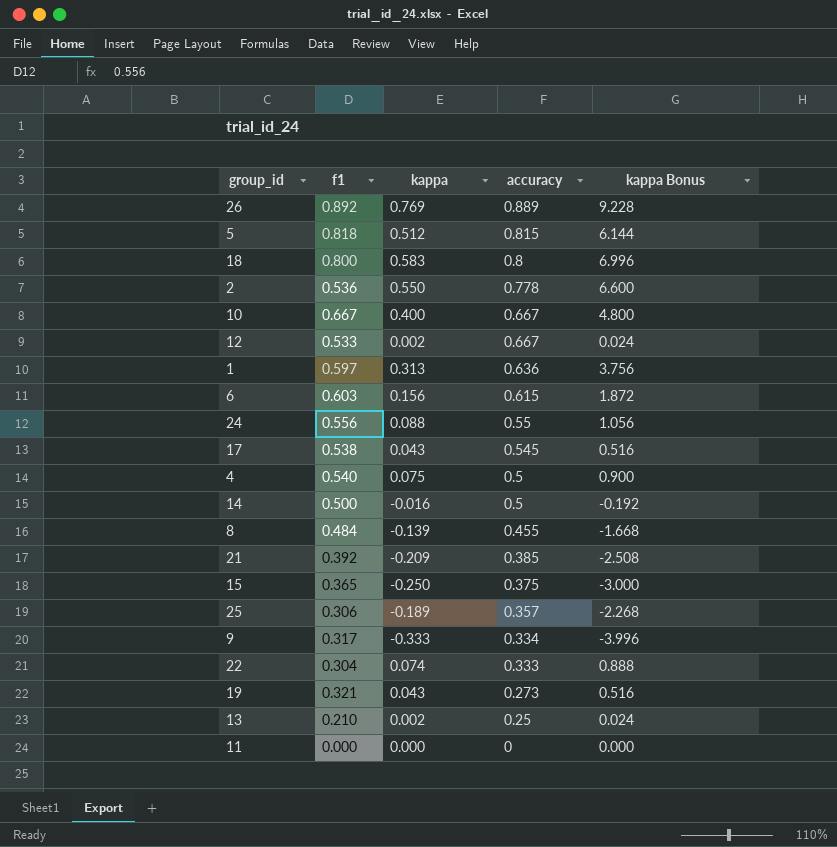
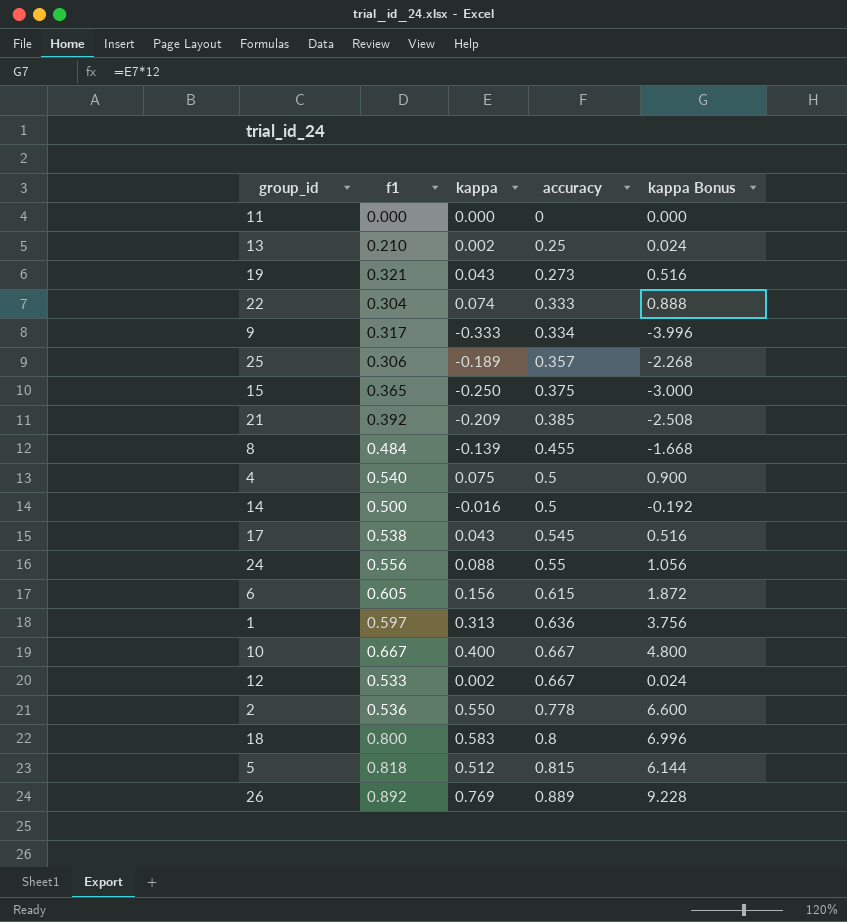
row order: accuracy descending -> accuracy ascending
6 | f1: 0.603 -> 0.605

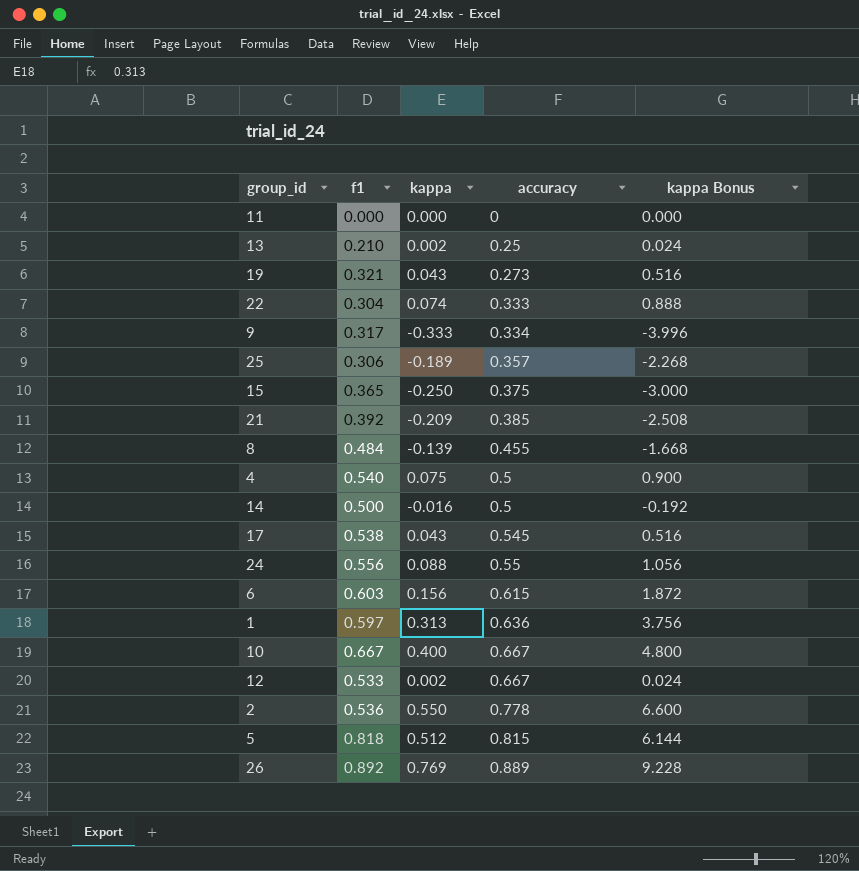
row 18: 0.800 | 0.583 | 0.8 | 6.996 -> none
6 | f1: 0.605 -> 0.603

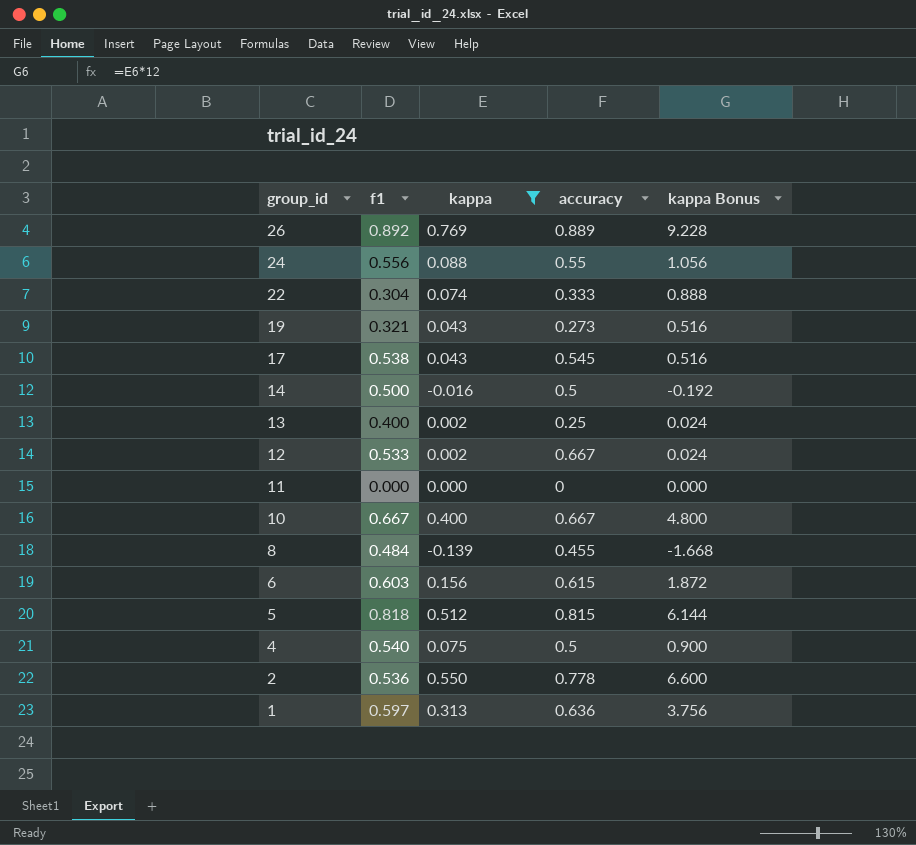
filter: none -> kappa >= -0.139
row order: accuracy ascending -> group_id descending
13 | f1: 0.210 -> 0.400

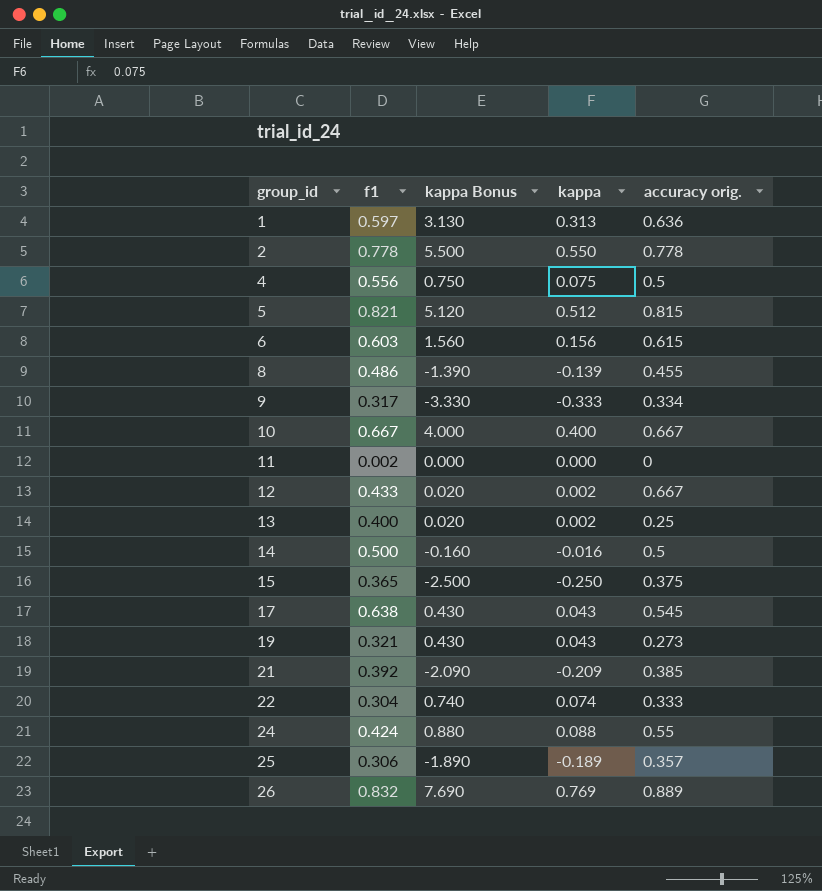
filter: kappa >= -0.139 -> none
row order: group_id descending -> group_id ascending
column kappa Bonus | formula: [kappa] * 12 -> [kappa] * 10
column kappa Bonus | position: 5 -> 3
column name: accuracy -> accuracy orig.
2 | f1: 0.536 -> 0.778
4 | f1: 0.540 -> 0.556
5 | f1: 0.818 -> 0.821
8 | f1: 0.484 -> 0.486
11 | f1: 0.000 -> 0.002
12 | f1: 0.533 -> 0.433
17 | f1: 0.538 -> 0.638
24 | f1: 0.556 -> 0.424
26 | f1: 0.892 -> 0.832

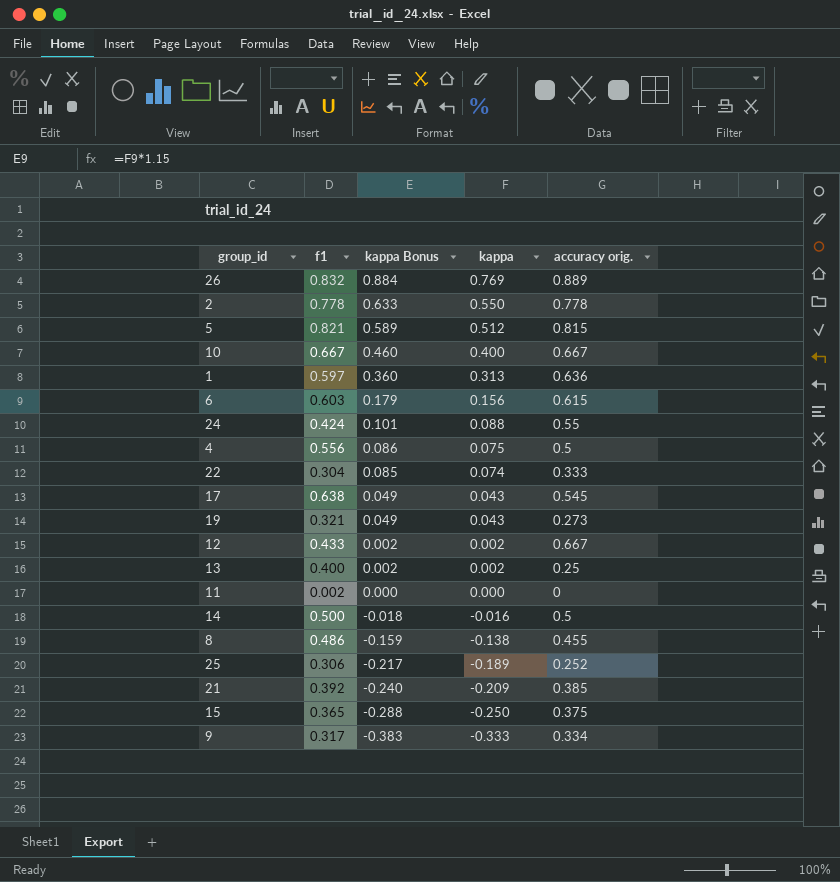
row order: group_id ascending -> kappa Bonus descending
column kappa Bonus | formula: [kappa] * 10 -> [kappa] * 1.15
8 | kappa: -0.139 -> -0.138
25 | accuracy orig.: 0.357 -> 0.252

